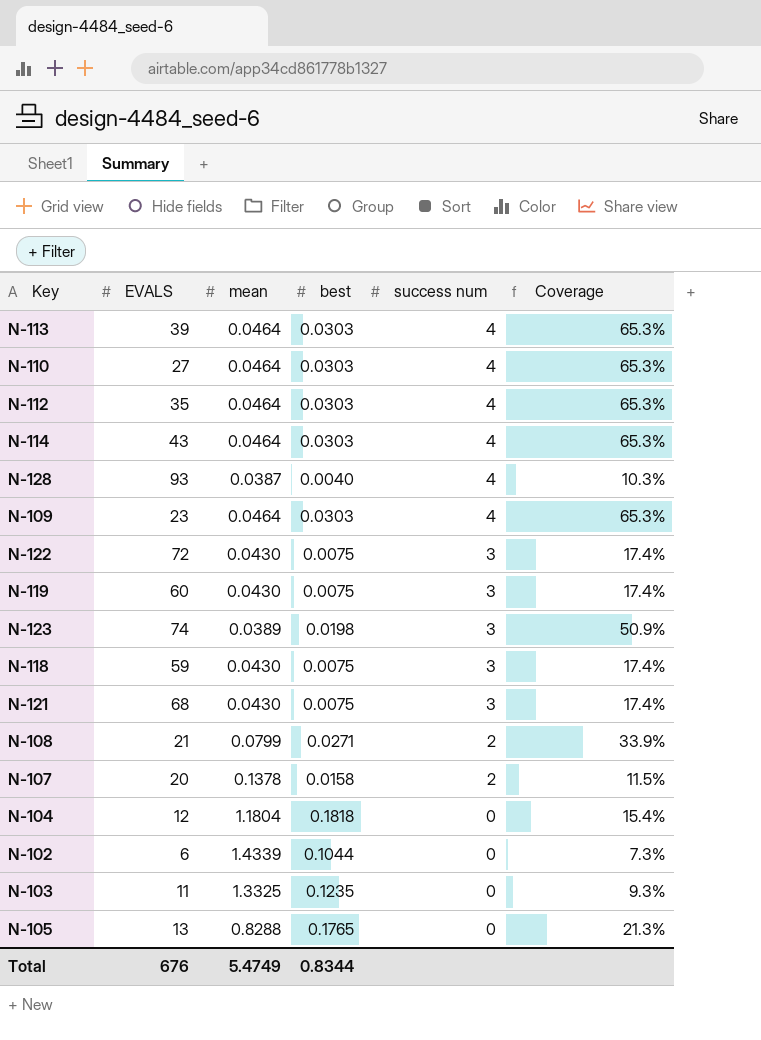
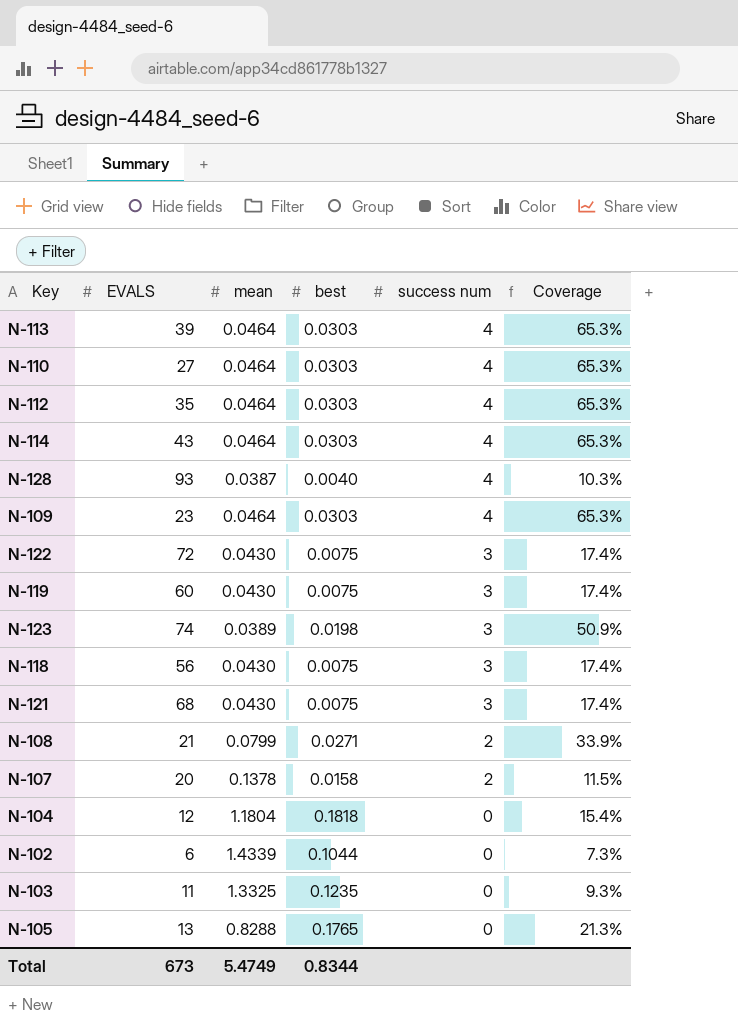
N-118 | EVALS: 59 -> 56
Total | EVALS: 676 -> 673

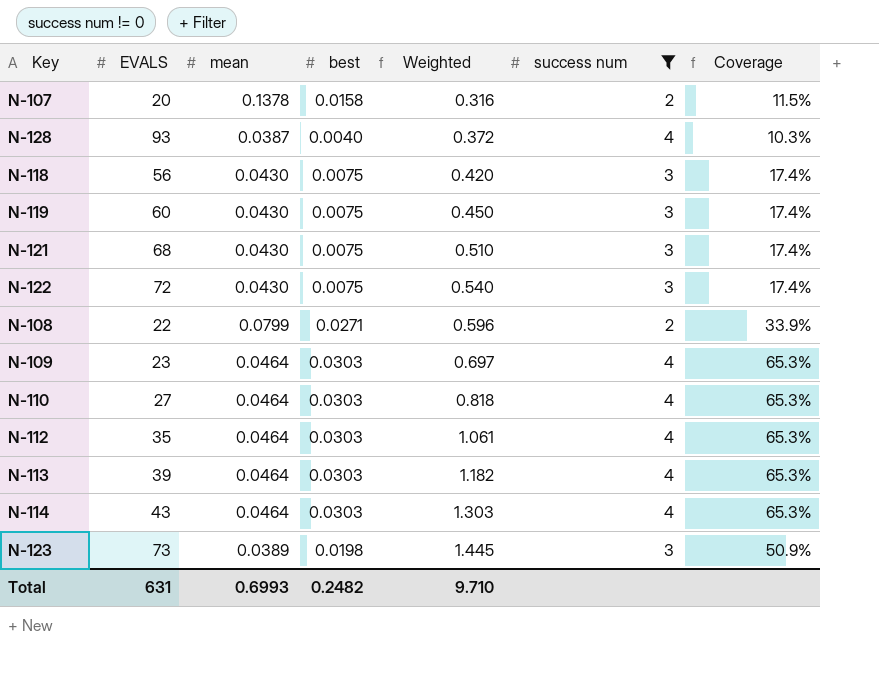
filter: none -> success num != 0
row order: success num descending -> Weighted ascending
column Weighted | formula: none -> [EVALS] * [best]
N-108 | EVALS: 21 -> 22
N-123 | EVALS: 74 -> 73
Total | EVALS: 673 -> 631
Total | mean: 5.4749 -> 0.6993
Total | best: 0.8344 -> 0.2482

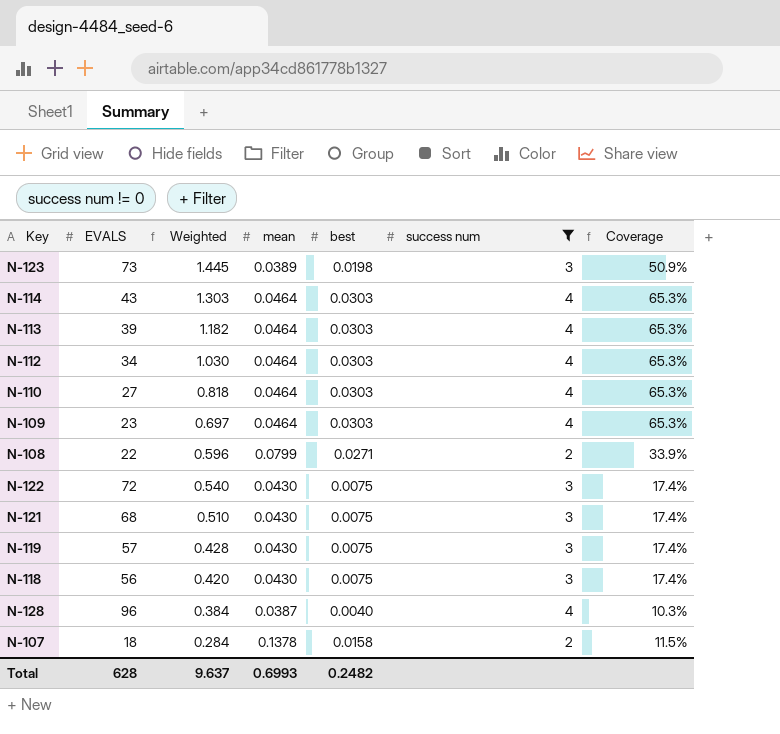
row order: Weighted ascending -> Weighted descending
column Weighted | position: 5 -> 3
N-112 | EVALS: 35 -> 34
N-112 | Weighted: 1.061 -> 1.030
N-119 | EVALS: 60 -> 57
N-119 | Weighted: 0.450 -> 0.428
N-128 | EVALS: 93 -> 96
N-128 | Weighted: 0.372 -> 0.384
N-107 | EVALS: 20 -> 18
N-107 | Weighted: 0.316 -> 0.284
Total | EVALS: 631 -> 628
Total | Weighted: 9.710 -> 9.637

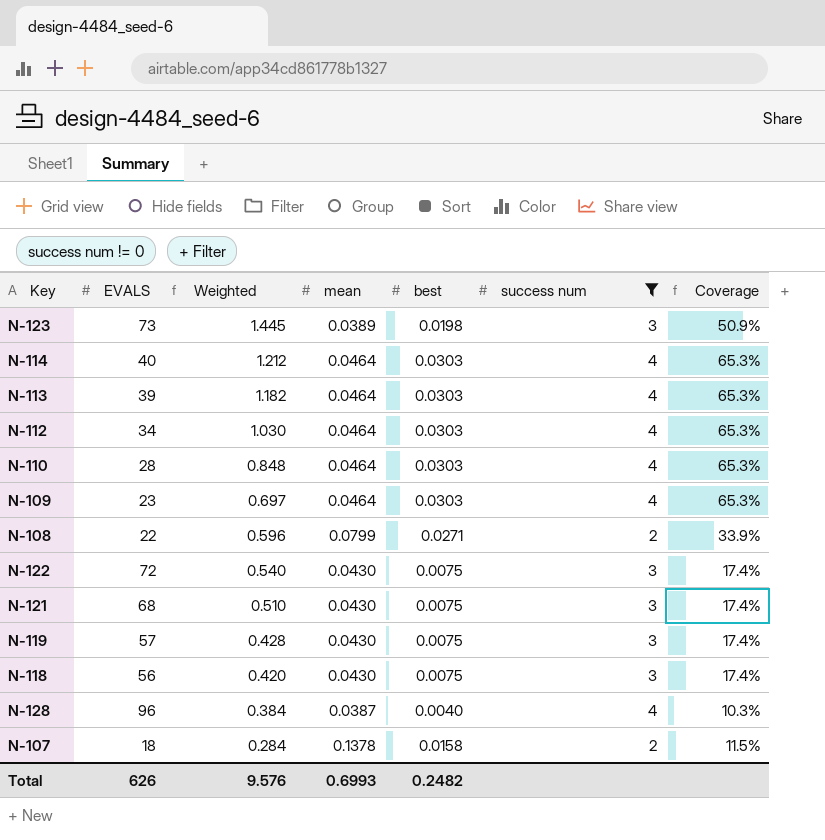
N-114 | EVALS: 43 -> 40
N-114 | Weighted: 1.303 -> 1.212
N-110 | EVALS: 27 -> 28
N-110 | Weighted: 0.818 -> 0.848
Total | EVALS: 628 -> 626
Total | Weighted: 9.637 -> 9.576

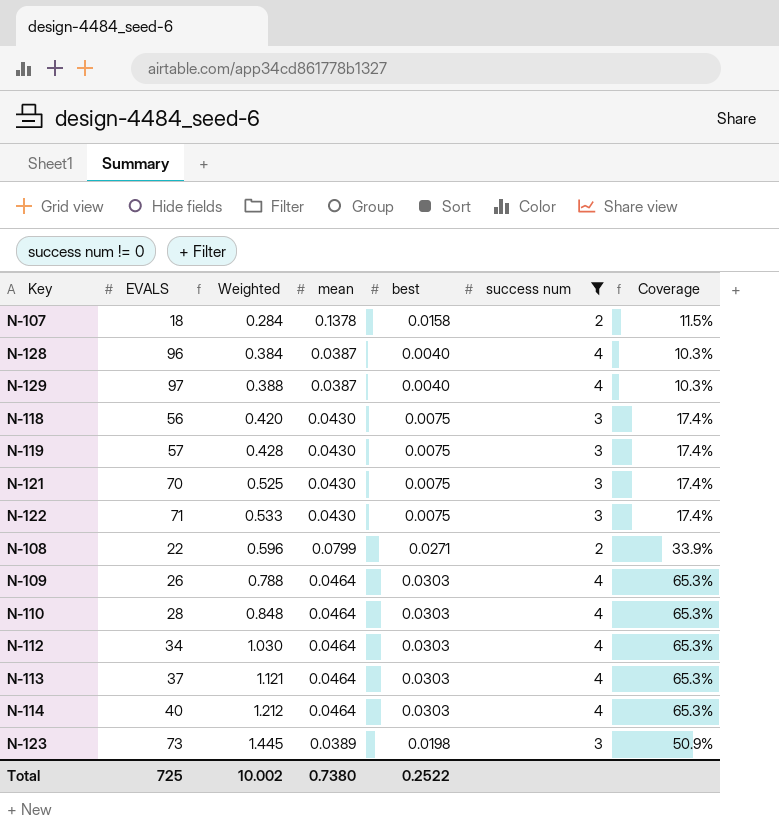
row order: Weighted descending -> Weighted ascending
row N-129: none -> 97 | 0.388 | 0.0387 | 0.0040 | 4 | 10.3%
N-121 | EVALS: 68 -> 70
N-121 | Weighted: 0.510 -> 0.525
N-122 | EVALS: 72 -> 71
N-122 | Weighted: 0.540 -> 0.533
N-109 | EVALS: 23 -> 26
N-109 | Weighted: 0.697 -> 0.788
N-113 | EVALS: 39 -> 37
N-113 | Weighted: 1.182 -> 1.121
Total | EVALS: 626 -> 725
Total | Weighted: 9.576 -> 10.002
Total | mean: 0.6993 -> 0.7380
Total | best: 0.2482 -> 0.2522

